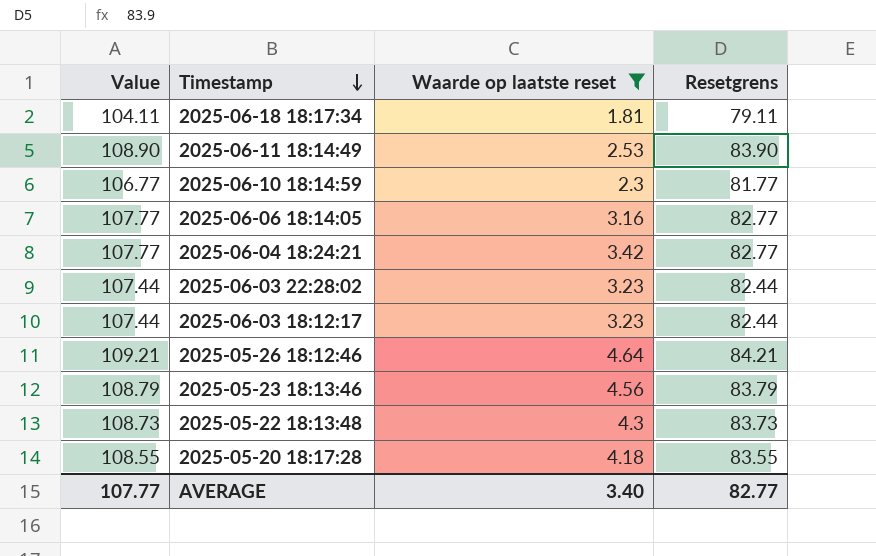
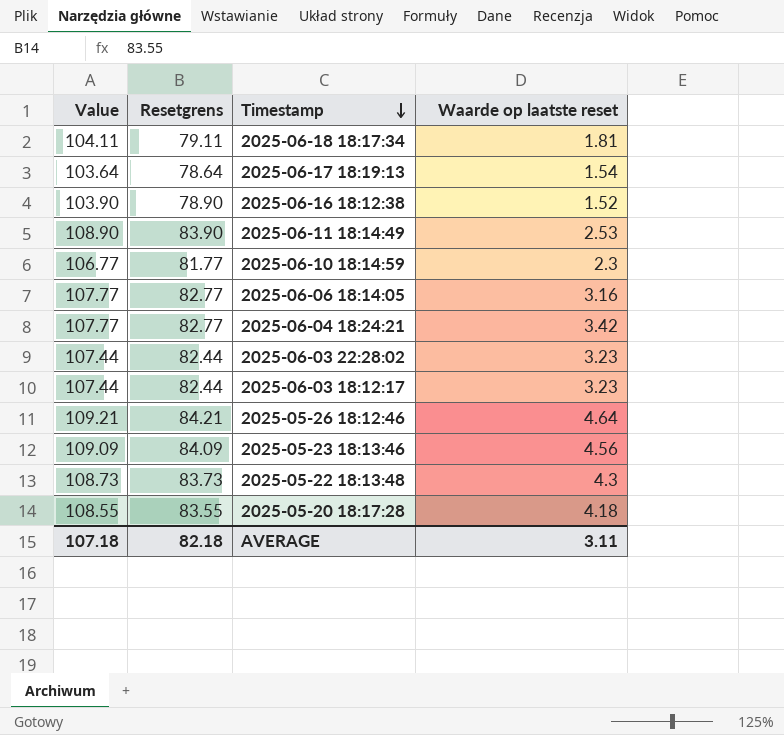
filter: Waarde op laatste reset >= 1.81 -> none
column Resetgrens | position: 4 -> 2
2025-05-23 18:13:46 | Value: 108.79 -> 109.09
2025-05-23 18:13:46 | Resetgrens: 83.79 -> 84.09
AVERAGE | Value: 107.77 -> 107.18
AVERAGE | Resetgrens: 82.77 -> 82.18
AVERAGE | Waarde op laatste reset: 3.40 -> 3.11

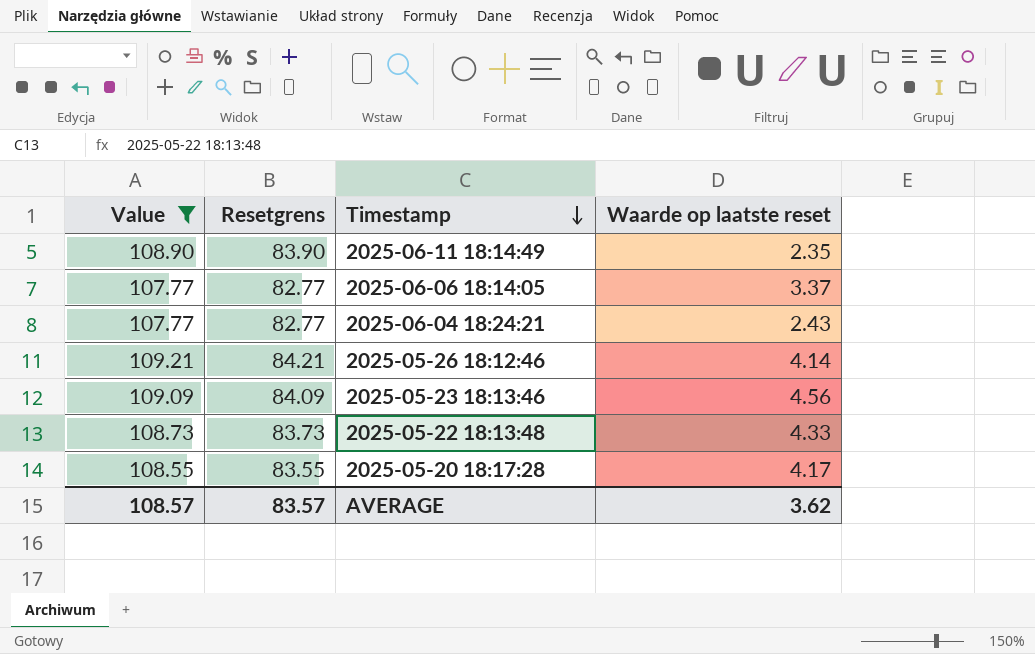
filter: none -> Value >= 107.77
2025-06-11 18:14:49 | Waarde op laatste reset: 2.53 -> 2.35
2025-06-06 18:14:05 | Waarde op laatste reset: 3.16 -> 3.37
2025-06-04 18:24:21 | Waarde op laatste reset: 3.42 -> 2.43
2025-05-26 18:12:46 | Waarde op laatste reset: 4.64 -> 4.14
2025-05-22 18:13:48 | Waarde op laatste reset: 4.3 -> 4.33
2025-05-20 18:17:28 | Waarde op laatste reset: 4.18 -> 4.17
AVERAGE | Value: 107.18 -> 108.57
AVERAGE | Resetgrens: 82.18 -> 83.57
AVERAGE | Waarde op laatste reset: 3.11 -> 3.62

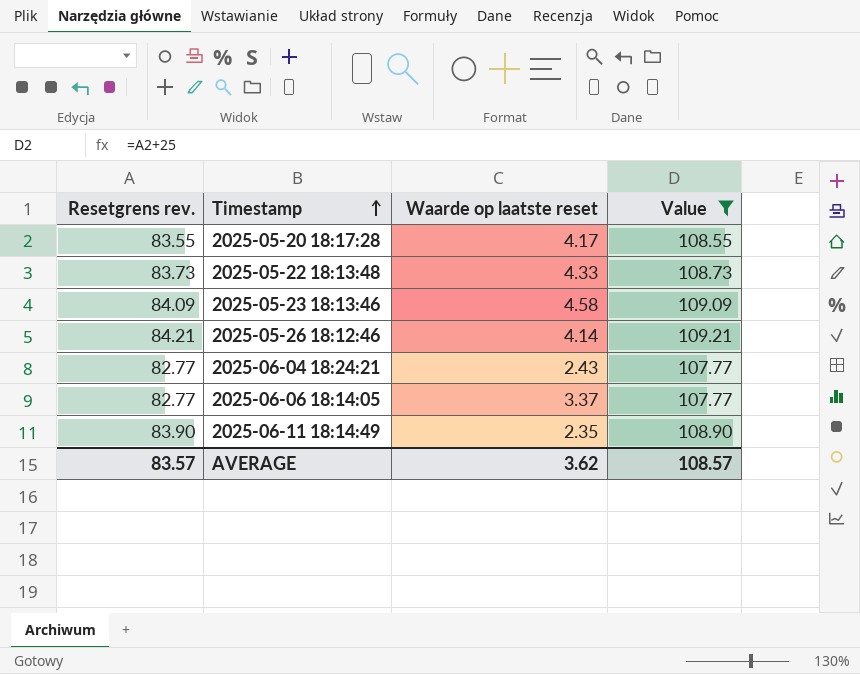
row order: Timestamp descending -> Timestamp ascending
column name: Resetgrens -> Resetgrens rev.
column Value | position: 1 -> 4
2025-05-23 18:13:46 | Waarde op laatste reset: 4.56 -> 4.58

